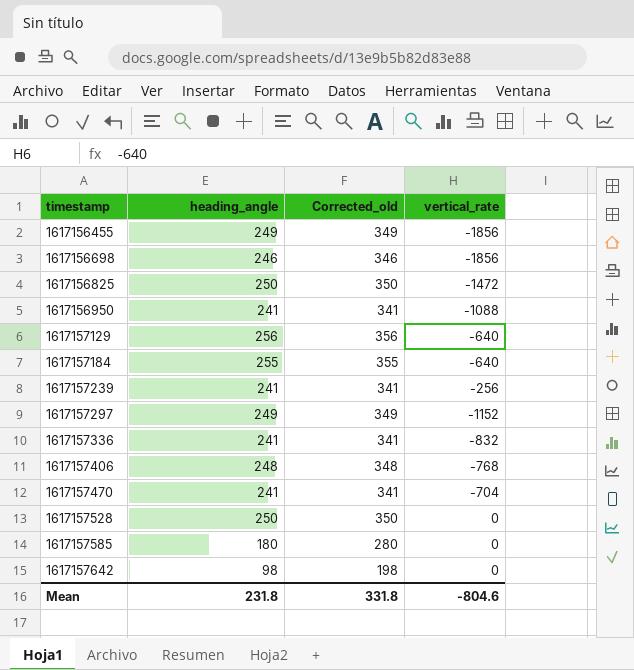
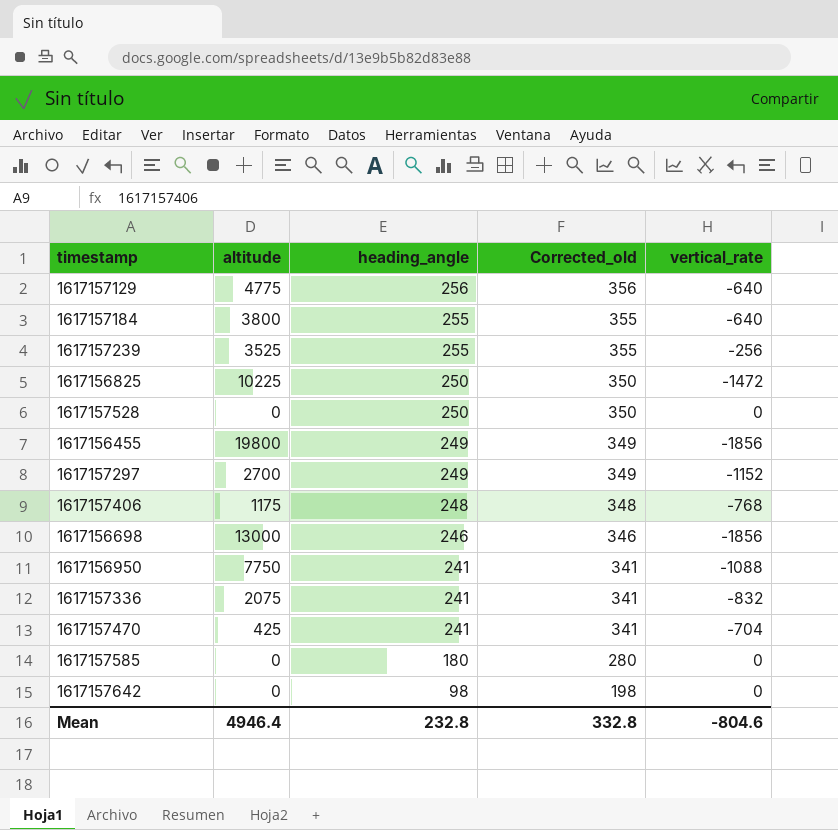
row order: timestamp ascending -> heading_angle descending
column altitude | position: none -> 2
1617157239 | heading_angle: 241 -> 255
1617157239 | Corrected_old: 341 -> 355
Mean | heading_angle: 231.8 -> 232.8
Mean | Corrected_old: 331.8 -> 332.8

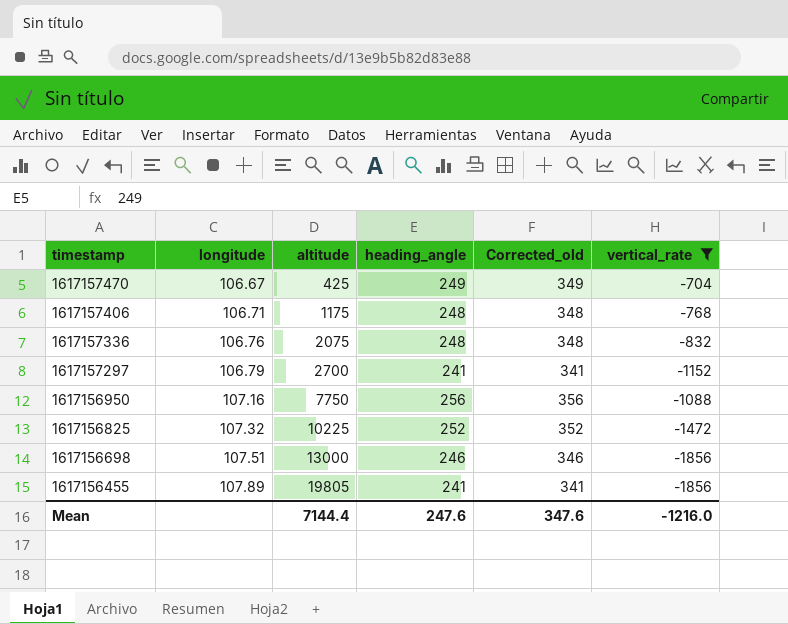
filter: none -> vertical_rate <= -704
row order: heading_angle descending -> timestamp descending
column longitude | position: none -> 2
1617157470 | heading_angle: 241 -> 249
1617157470 | Corrected_old: 341 -> 349
1617157336 | heading_angle: 241 -> 248
1617157336 | Corrected_old: 341 -> 348
1617157297 | heading_angle: 249 -> 241
1617157297 | Corrected_old: 349 -> 341
1617156950 | heading_angle: 241 -> 256
1617156950 | Corrected_old: 341 -> 356
1617156825 | heading_angle: 250 -> 252
1617156825 | Corrected_old: 350 -> 352
1617156455 | altitude: 19800 -> 19805
1617156455 | heading_angle: 249 -> 241
1617156455 | Corrected_old: 349 -> 341
Mean | altitude: 4946.4 -> 7144.4
Mean | heading_angle: 232.8 -> 247.6
Mean | Corrected_old: 332.8 -> 347.6
Mean | vertical_rate: -804.6 -> -1216.0

